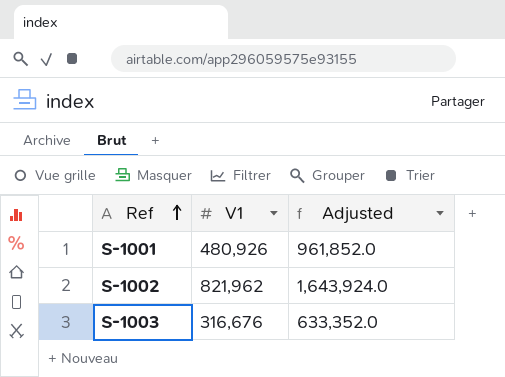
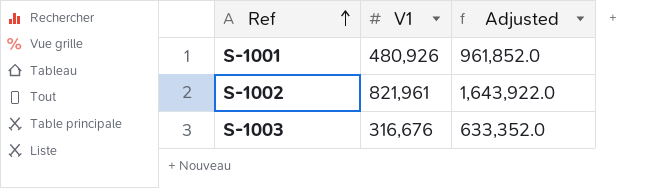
S-1002 | V1: 821,962 -> 821,961
S-1002 | Adjusted: 1,643,924.0 -> 1,643,922.0

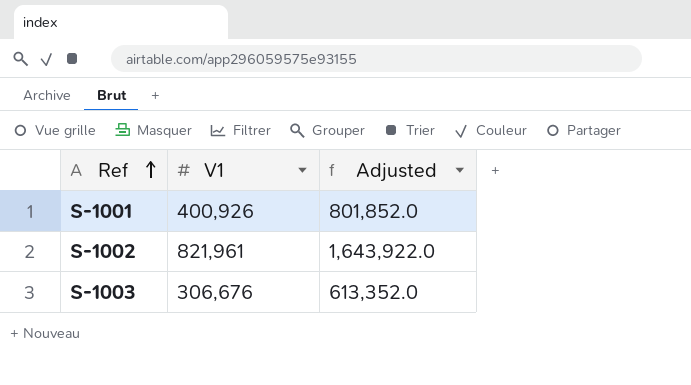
S-1001 | V1: 480,926 -> 400,926
S-1001 | Adjusted: 961,852.0 -> 801,852.0
S-1003 | V1: 316,676 -> 306,676
S-1003 | Adjusted: 633,352.0 -> 613,352.0

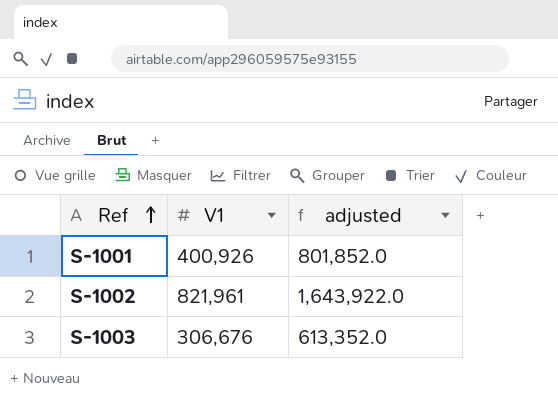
column name: Adjusted -> adjusted

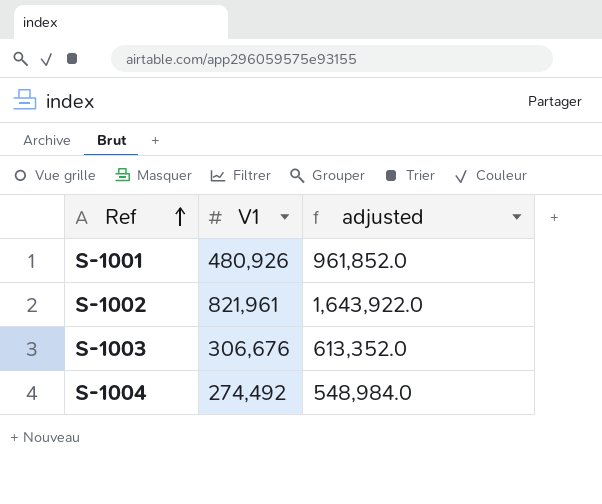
S-1001 | V1: 400,926 -> 480,926
S-1001 | adjusted: 801,852.0 -> 961,852.0
row S-1004: none -> 274,492 | 548,984.0

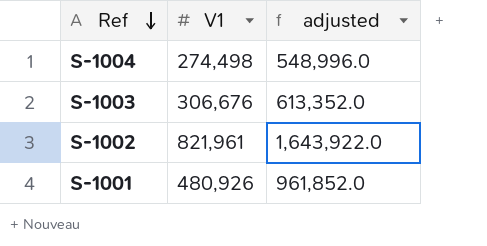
row order: Ref ascending -> Ref descending
S-1004 | V1: 274,492 -> 274,498
S-1004 | adjusted: 548,984.0 -> 548,996.0

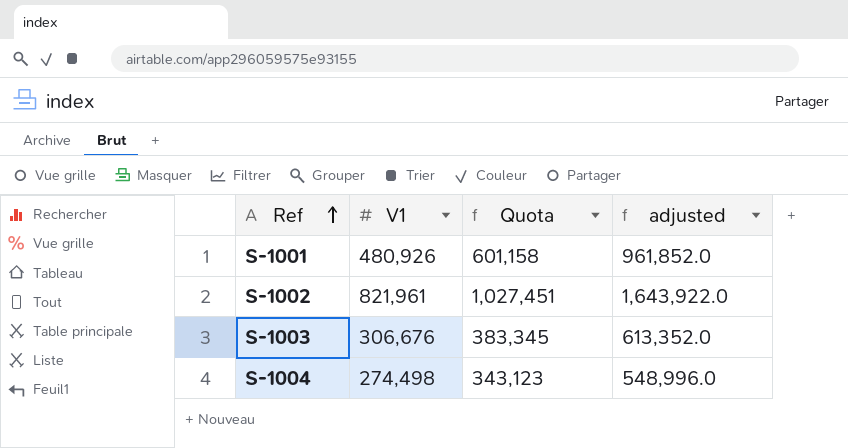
row order: Ref descending -> Ref ascending
column Quota | formula: none -> [V1] * 1.25

